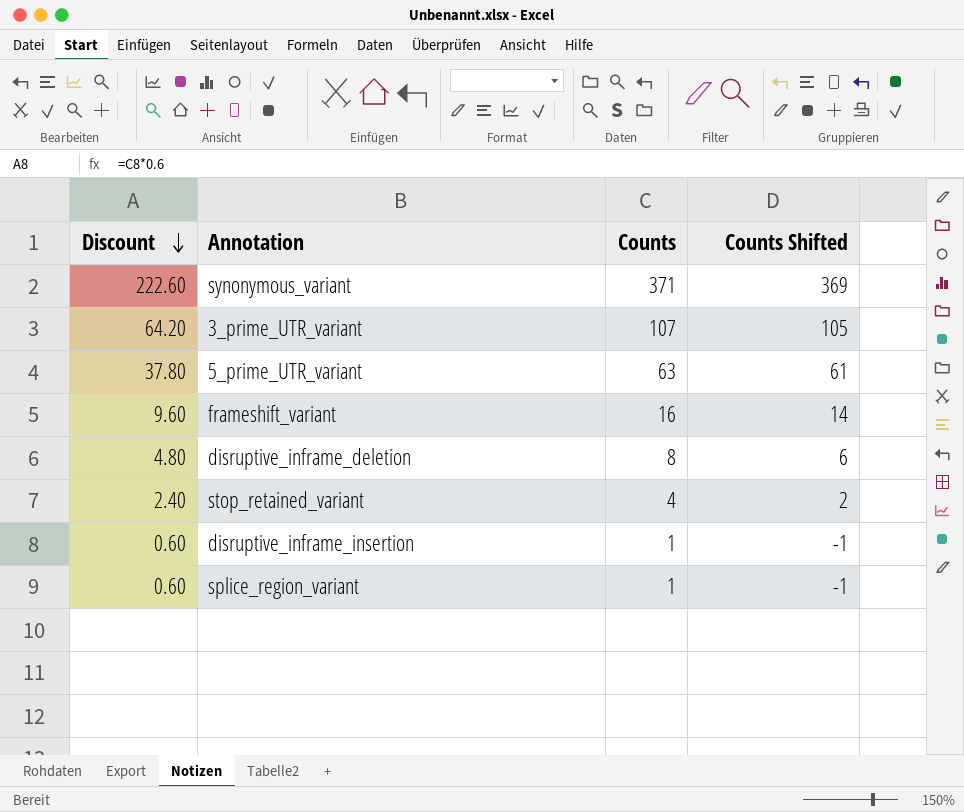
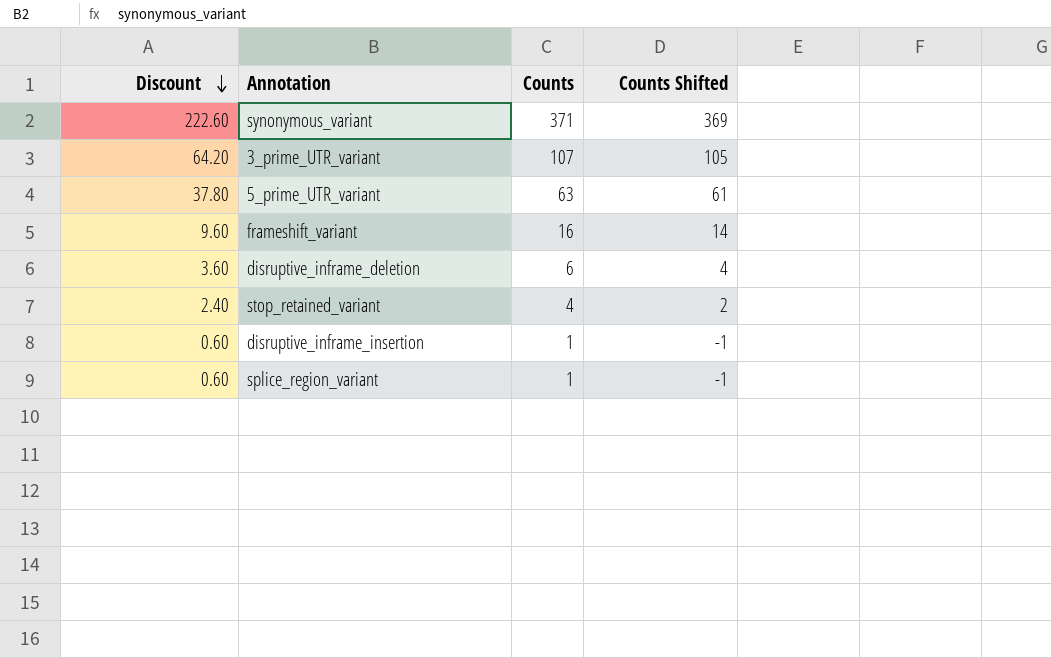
disruptive_inframe_deletion | Discount: 4.80 -> 3.60
disruptive_inframe_deletion | Counts: 8 -> 6
disruptive_inframe_deletion | Counts Shifted: 6 -> 4

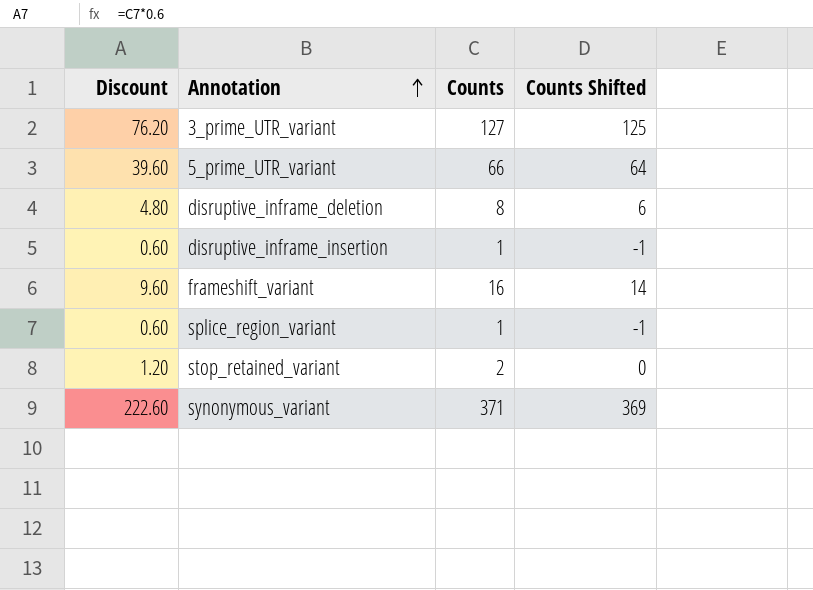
row order: Discount descending -> Annotation ascending
3_prime_UTR_variant | Discount: 64.20 -> 76.20
3_prime_UTR_variant | Counts: 107 -> 127
3_prime_UTR_variant | Counts Shifted: 105 -> 125
5_prime_UTR_variant | Discount: 37.80 -> 39.60
5_prime_UTR_variant | Counts: 63 -> 66
5_prime_UTR_variant | Counts Shifted: 61 -> 64
disruptive_inframe_deletion | Discount: 3.60 -> 4.80
disruptive_inframe_deletion | Counts: 6 -> 8
disruptive_inframe_deletion | Counts Shifted: 4 -> 6
stop_retained_variant | Discount: 2.40 -> 1.20
stop_retained_variant | Counts: 4 -> 2
stop_retained_variant | Counts Shifted: 2 -> 0

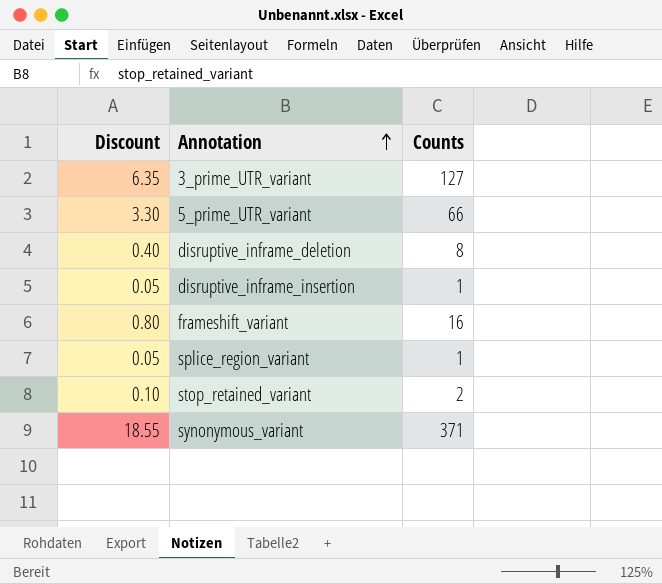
column Counts Shifted | formula: [Counts] - 2 -> none
column Discount | formula: [Counts] * 0.6 -> [Counts] * 0.05

